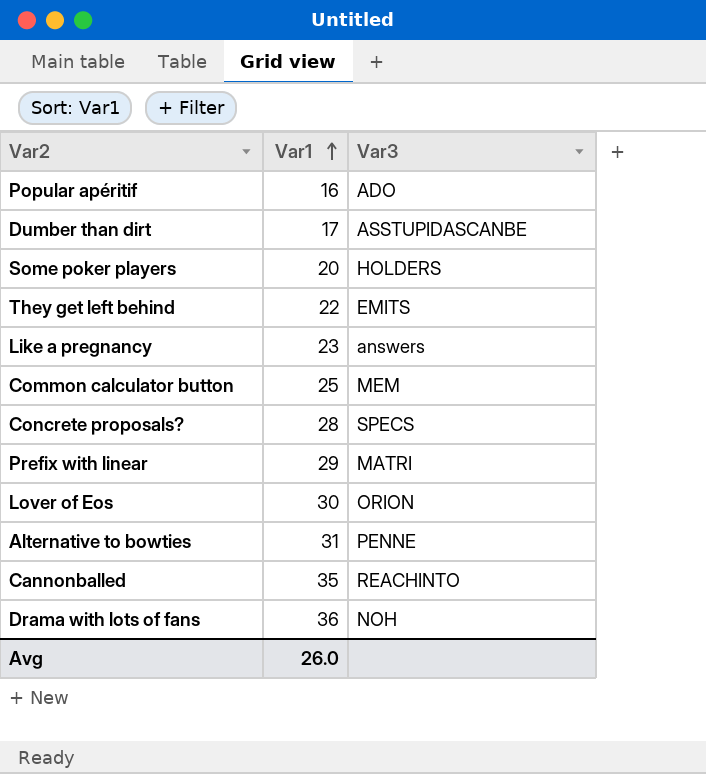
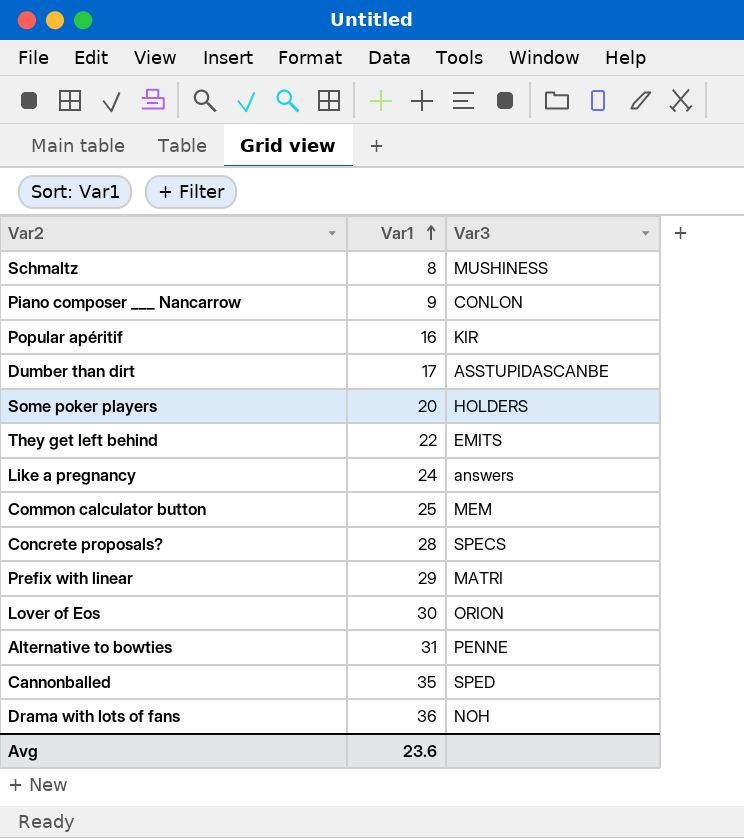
row Schmaltz: none -> 8 | MUSHINESS
row Piano composer ___ Nancarrow: none -> 9 | CONLON
Popular apéritif | Var3: ADO -> KIR
Like a pregnancy | Var1: 23 -> 24
Cannonballed | Var3: REACHINTO -> SPED
Avg | Var1: 26.0 -> 23.6

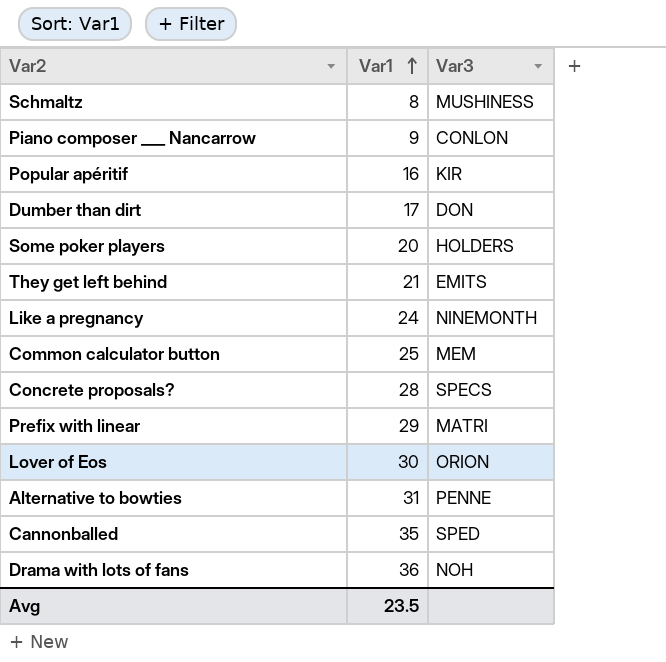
Dumber than dirt | Var3: ASSTUPIDASCANBE -> DON
They get left behind | Var1: 22 -> 21
Like a pregnancy | Var3: answers -> NINEMONTH
Avg | Var1: 23.6 -> 23.5

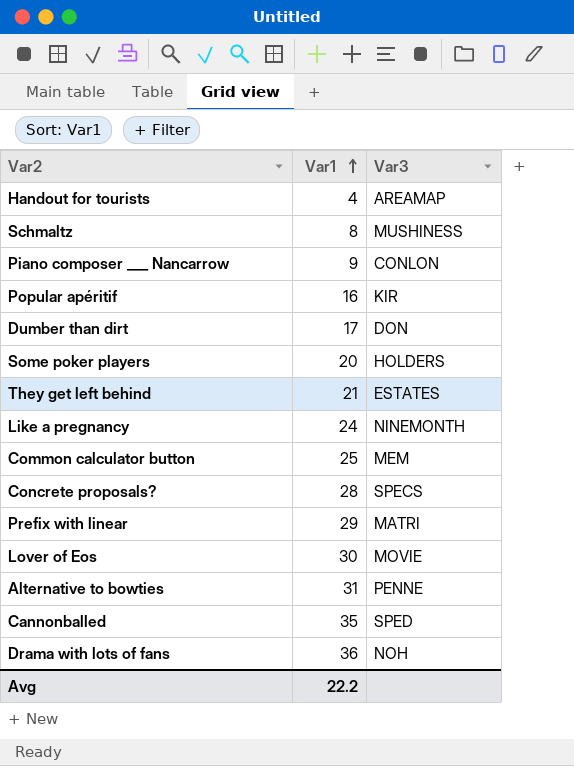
row Handout for tourists: none -> 4 | AREAMAP
They get left behind | Var3: EMITS -> ESTATES
Lover of Eos | Var3: ORION -> MOVIE
Avg | Var1: 23.5 -> 22.2

